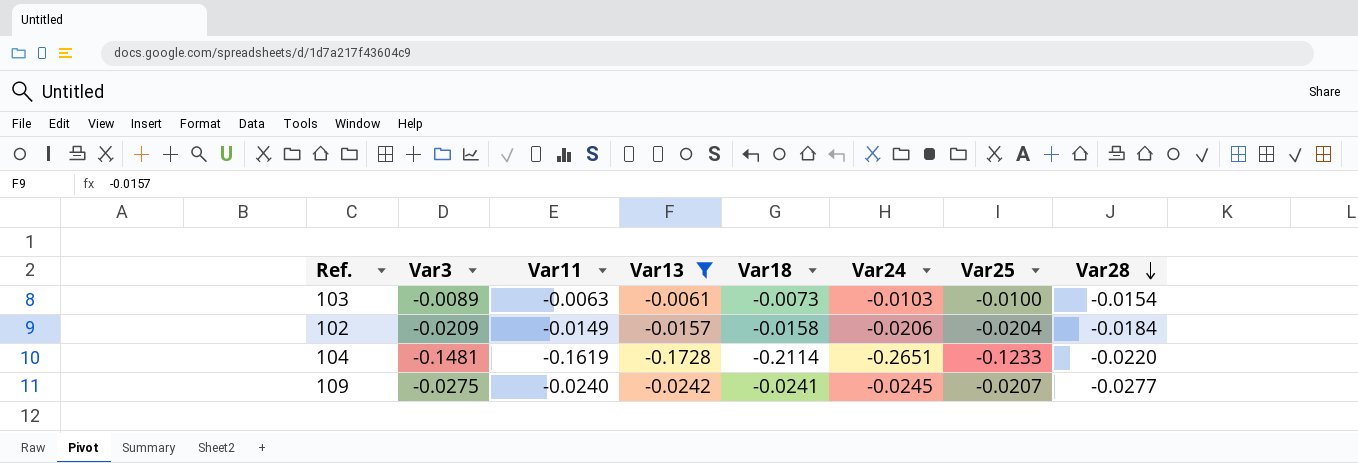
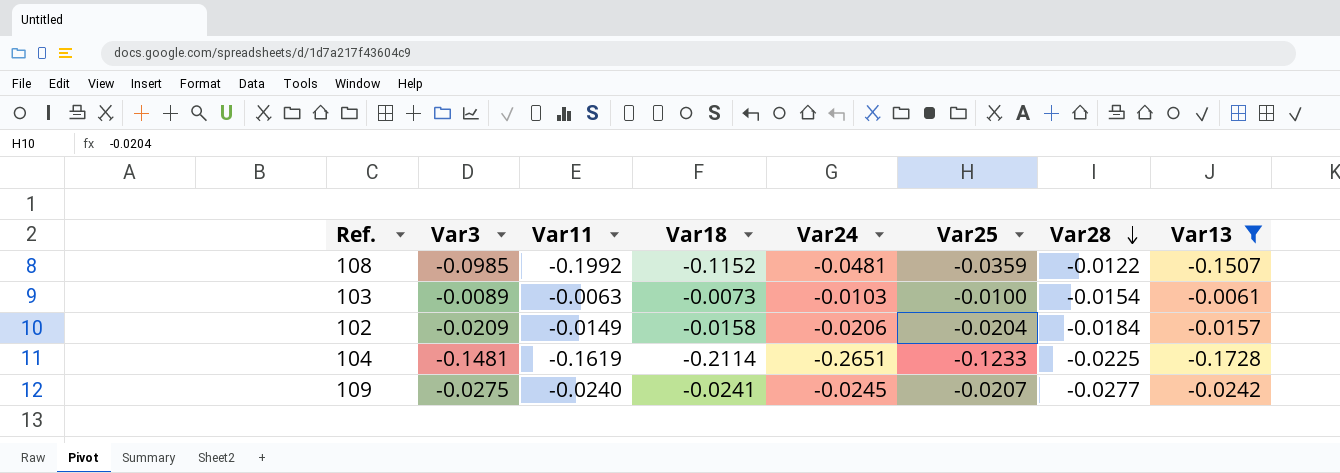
column Var13 | position: 4 -> 8
row 108: none -> -0.0985 | -0.1992 | -0.1152 | -0.0481 | -0.0359 | -0.0122 | -0.1507
104 | Var28: -0.0220 -> -0.0225

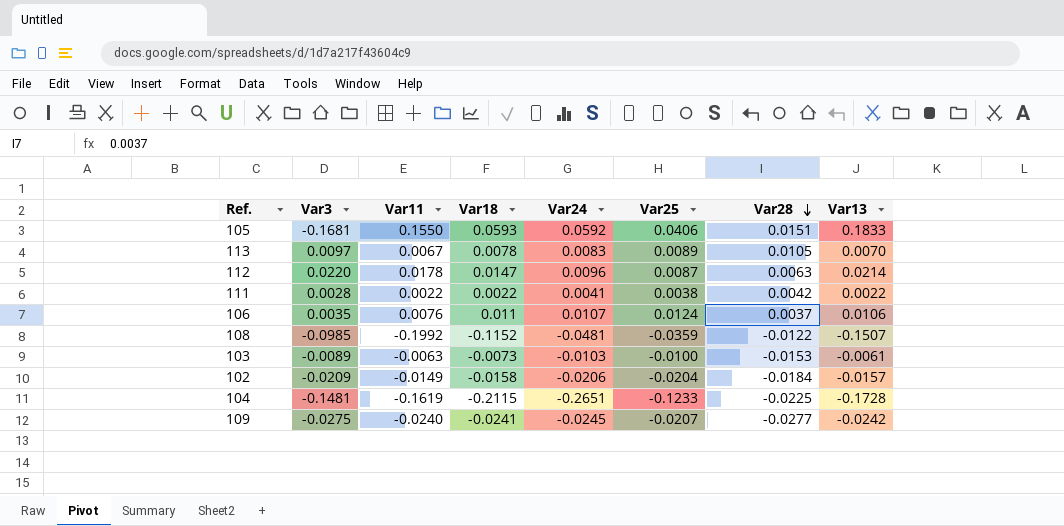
filter: Var13 <= -0.0061 -> none
103 | Var28: -0.0154 -> -0.0153
104 | Var18: -0.2114 -> -0.2115

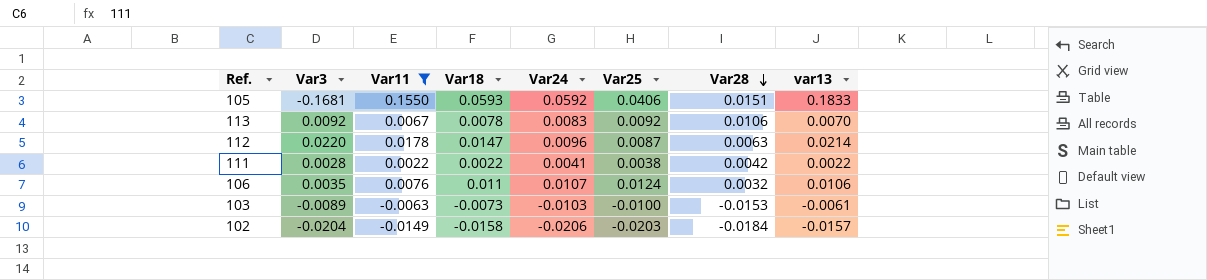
filter: none -> Var11 >= -0.0149
column name: Var13 -> var13
113 | Var3: 0.0097 -> 0.0092
113 | Var25: 0.0089 -> 0.0092
113 | Var28: 0.0105 -> 0.0106
106 | Var28: 0.0037 -> 0.0032
102 | Var3: -0.0209 -> -0.0204
102 | Var25: -0.0204 -> -0.0203

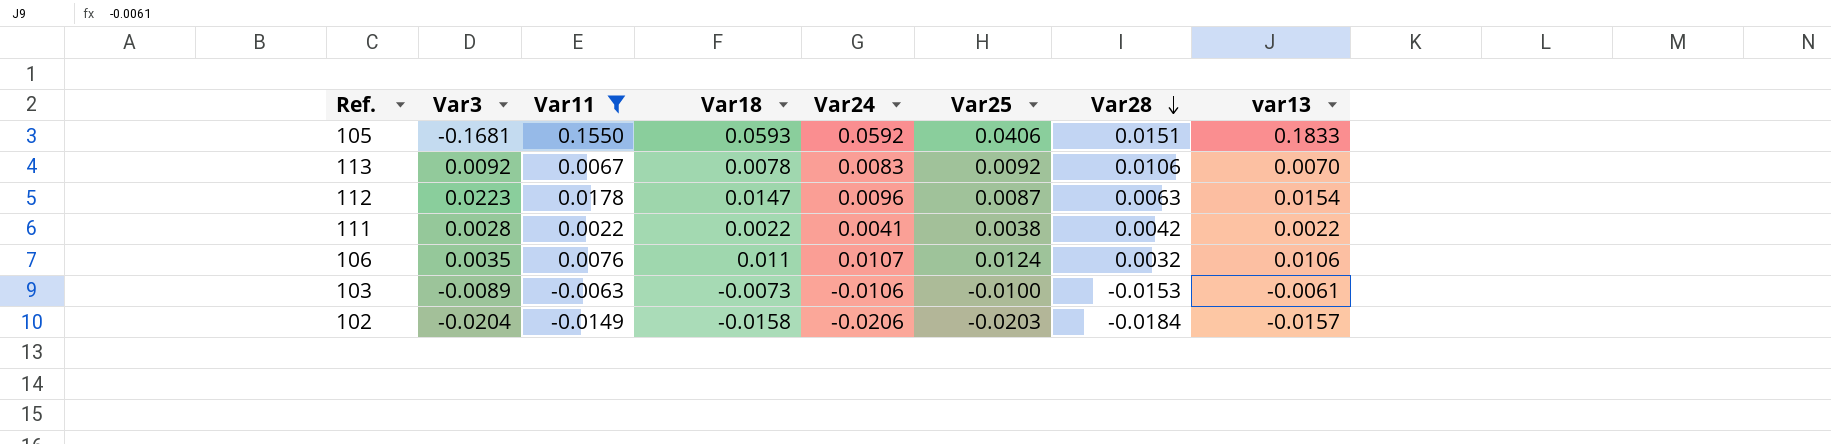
112 | Var3: 0.0220 -> 0.0223
112 | var13: 0.0214 -> 0.0154
103 | Var24: -0.0103 -> -0.0106

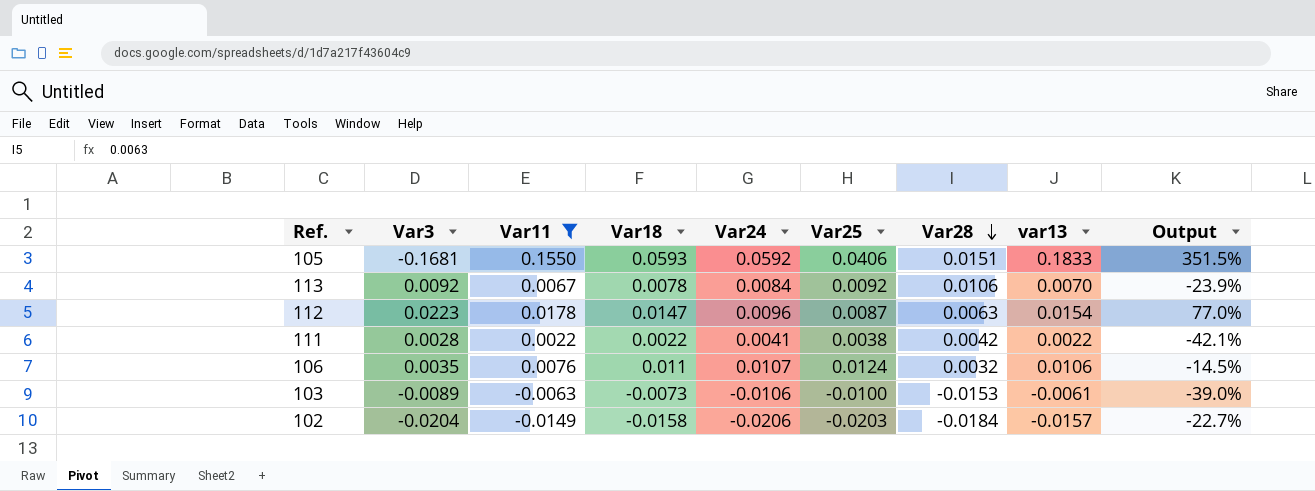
column Output | formula: none -> ([var13] - [Var25]) / [Var25]
113 | Var24: 0.0083 -> 0.0084

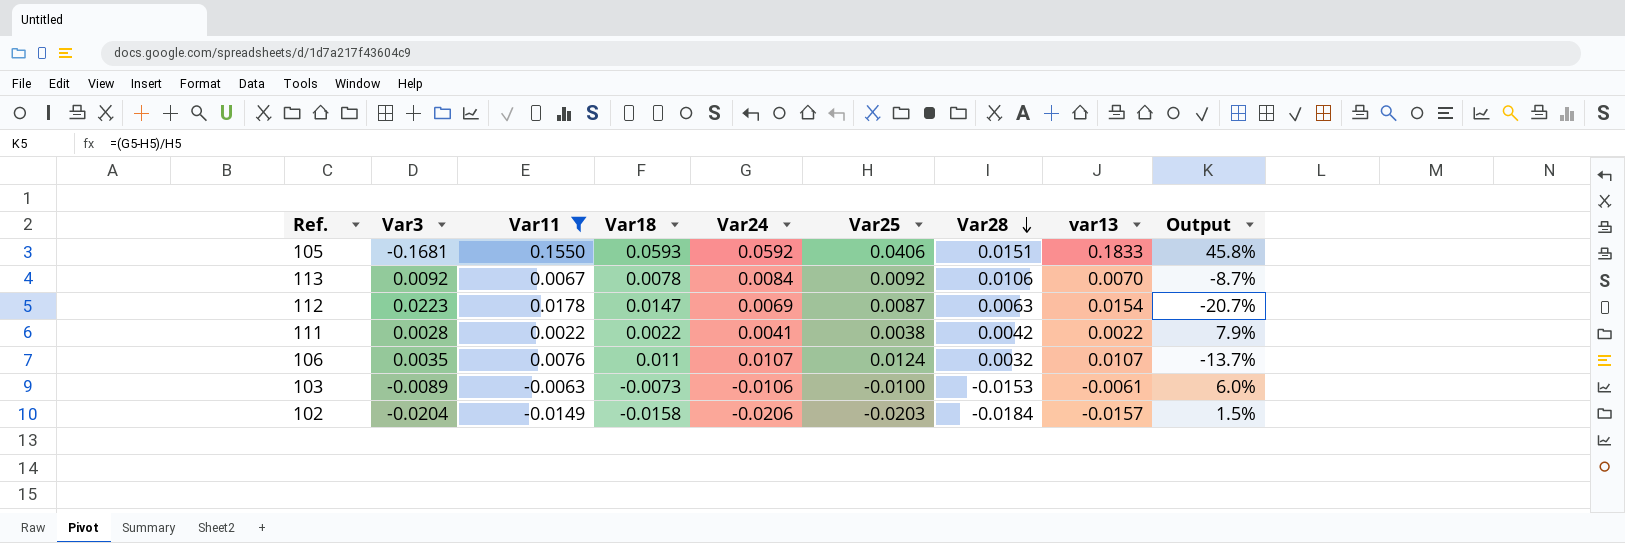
column Output | formula: ([var13] - [Var25]) / [Var25] -> ([Var24] - [Var25]) / [Var25]
112 | Var24: 0.0096 -> 0.0069
106 | var13: 0.0106 -> 0.0107

